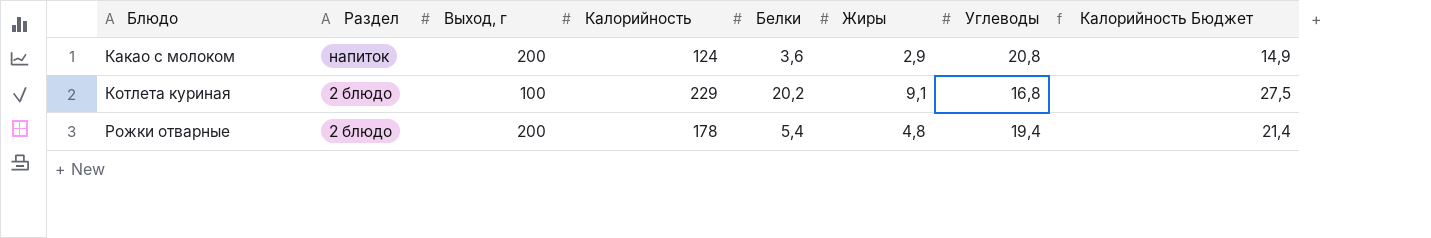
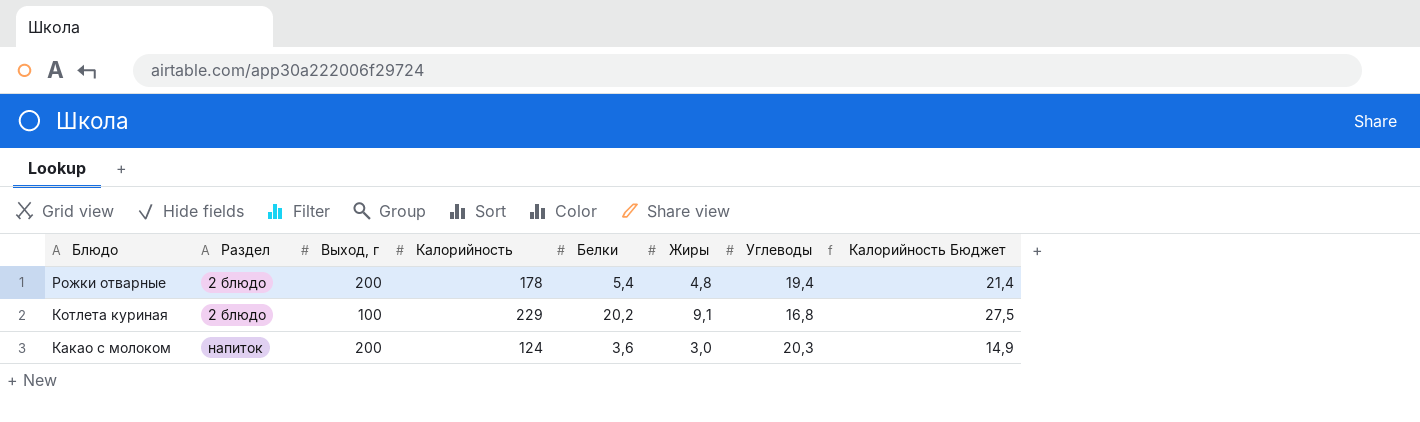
row order: Блюдо ascending -> Блюдо descending
Какао с молоком | Жиры: 2,9 -> 3,0
Какао с молоком | Углеводы: 20,8 -> 20,3

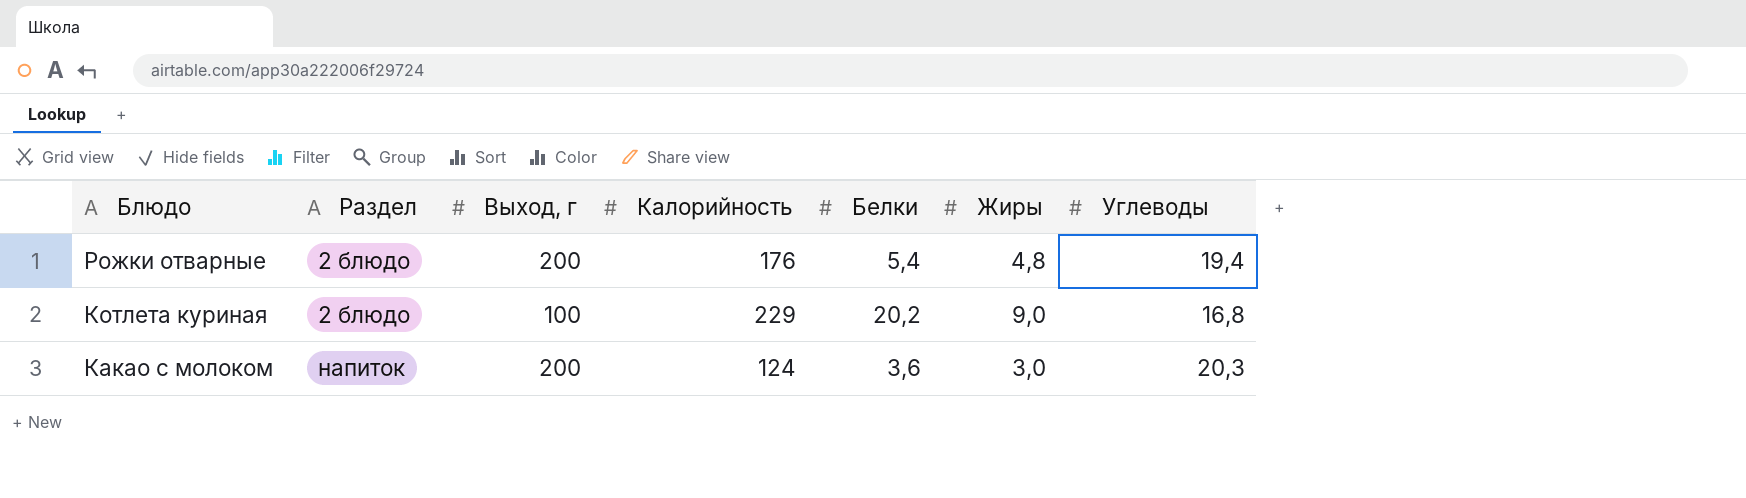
column Калорийность Бюджет | formula: [Калорийность] * 0,12 -> none
Рожки отварные | Калорийность: 178 -> 176
Котлета куриная | Жиры: 9,1 -> 9,0

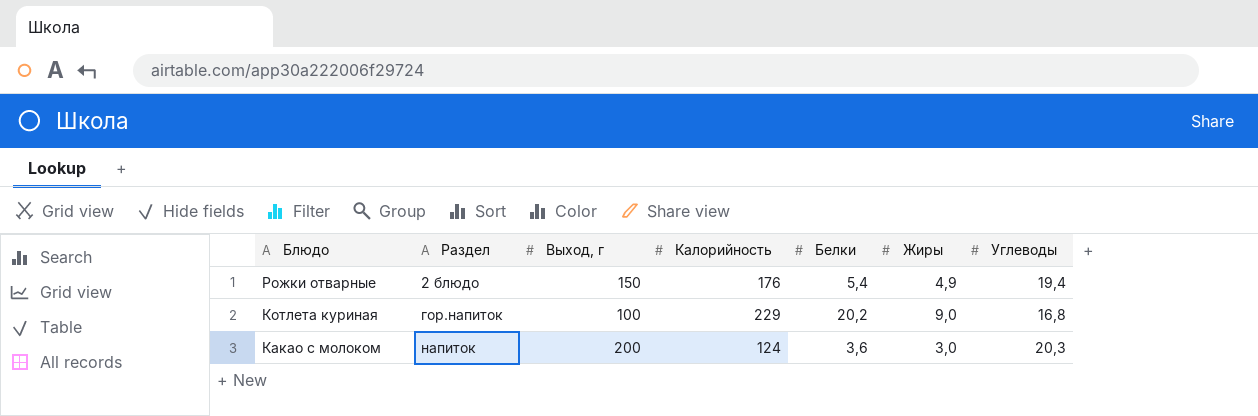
Рожки отварные | Выход, г: 200 -> 150
Рожки отварные | Жиры: 4,8 -> 4,9
Котлета куриная | Раздел: 2 блюдо -> гор.напиток

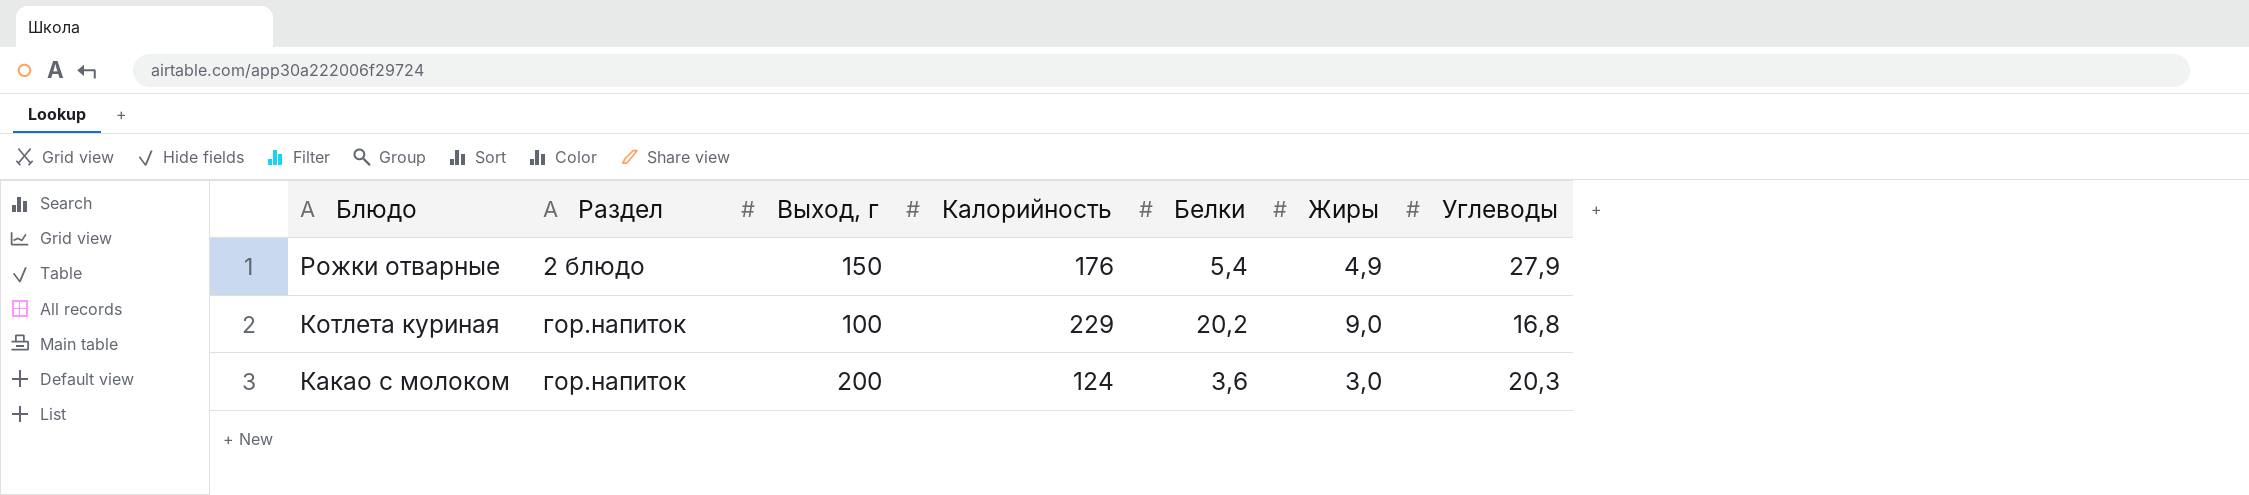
Рожки отварные | Углеводы: 19,4 -> 27,9
Какао с молоком | Раздел: напиток -> гор.напиток

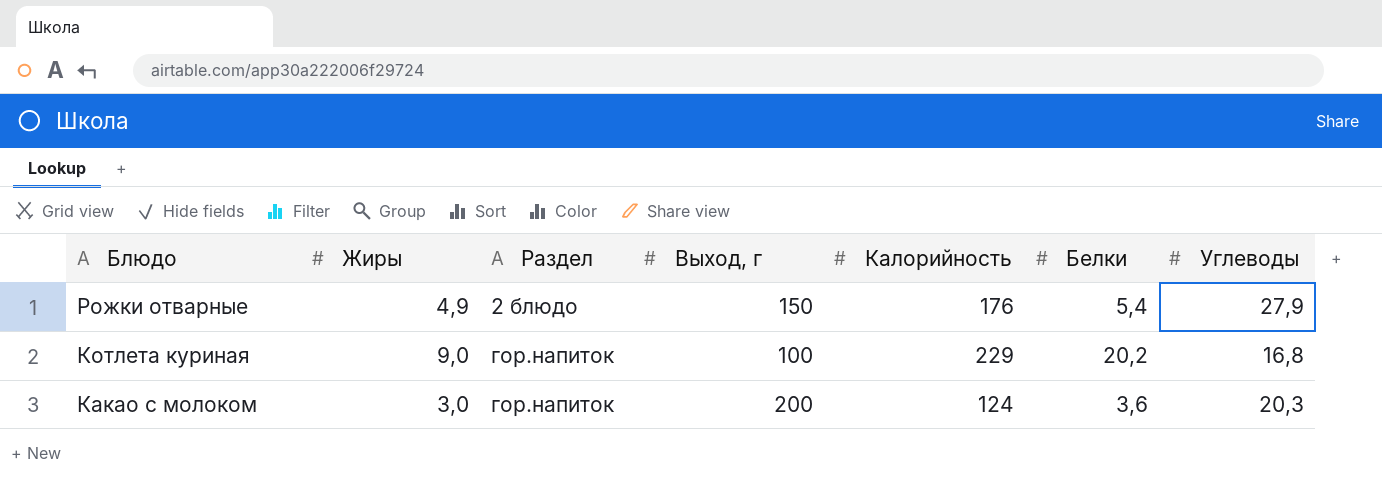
column Жиры | position: 6 -> 2

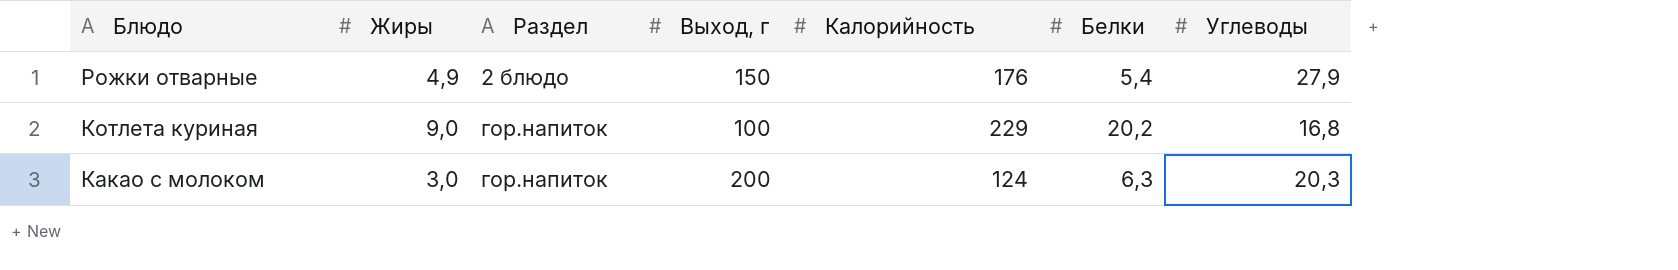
Какао с молоком | Белки: 3,6 -> 6,3

